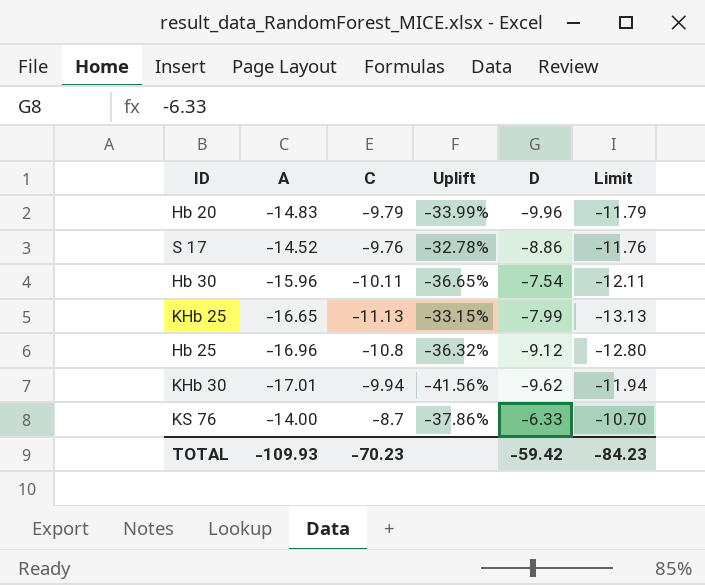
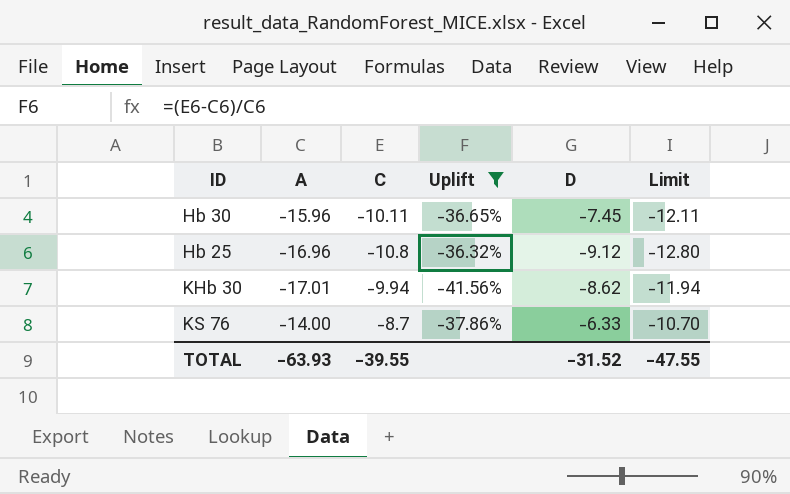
filter: none -> Uplift <= -36.32%
Hb 30 | D: -7.54 -> -7.45
KHb 30 | D: -9.62 -> -8.62
TOTAL | A: -109.93 -> -63.93
TOTAL | C: -70.23 -> -39.55
TOTAL | D: -59.42 -> -31.52
TOTAL | Limit: -84.23 -> -47.55

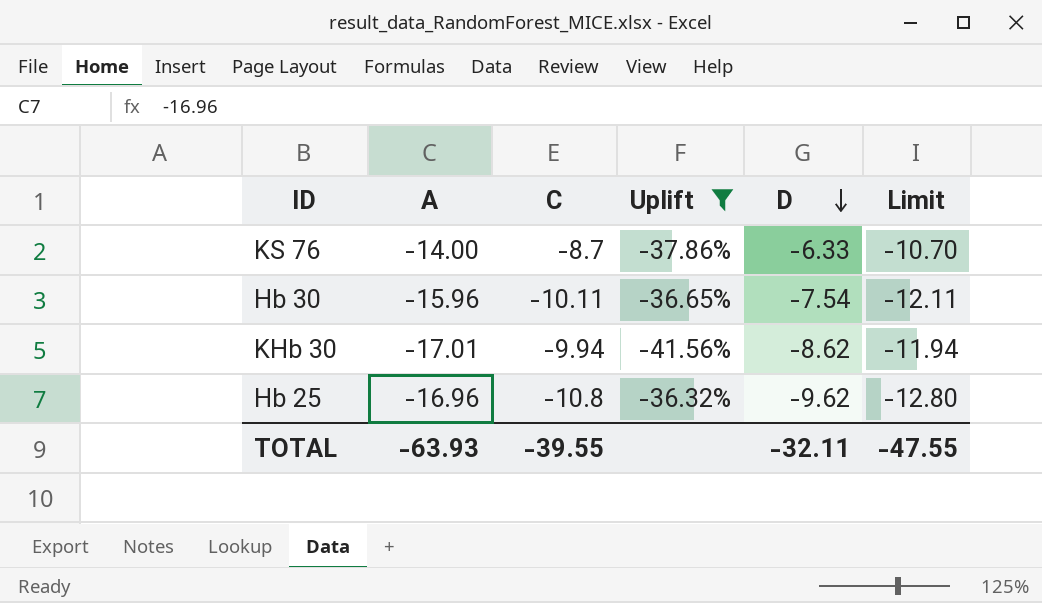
row order: none -> D descending
Hb 30 | D: -7.45 -> -7.54
Hb 25 | D: -9.12 -> -9.62
TOTAL | D: -31.52 -> -32.11

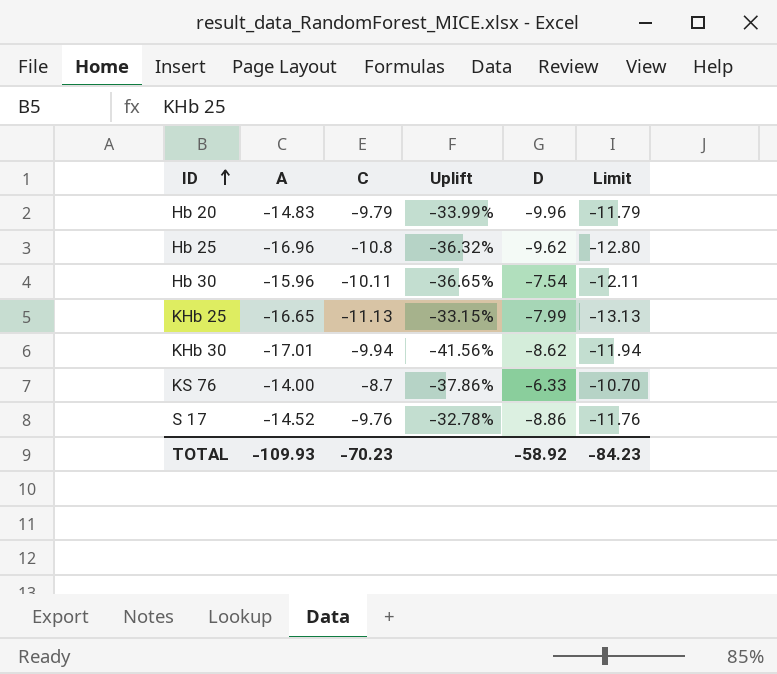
filter: Uplift <= -36.32% -> none
row order: D descending -> ID ascending
TOTAL | A: -63.93 -> -109.93
TOTAL | C: -39.55 -> -70.23
TOTAL | D: -32.11 -> -58.92
TOTAL | Limit: -47.55 -> -84.23

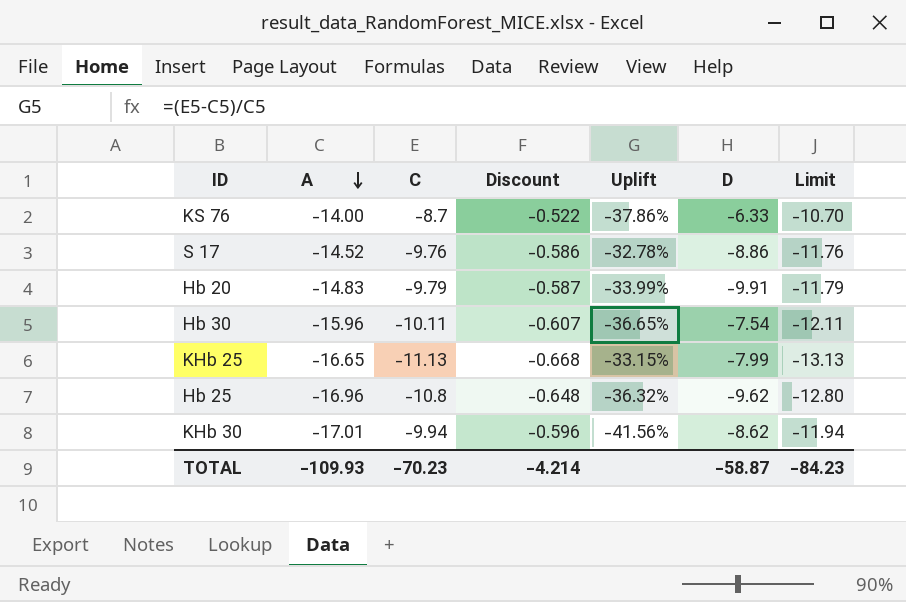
row order: ID ascending -> A descending
column Discount | formula: none -> [C] * 0.06
Hb 20 | D: -9.96 -> -9.91
TOTAL | D: -58.92 -> -58.87

